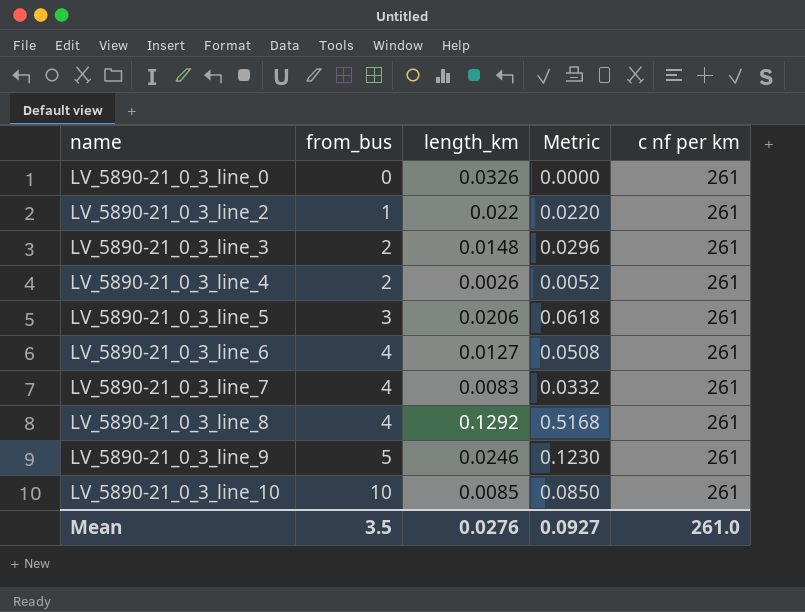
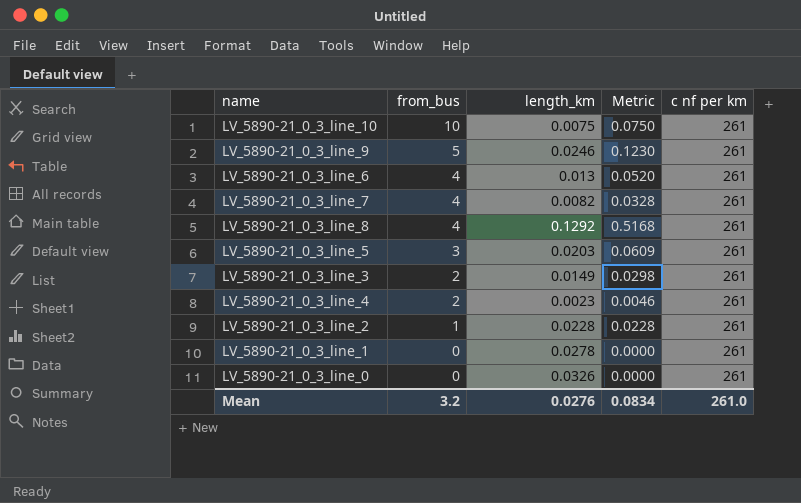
row order: name ascending -> from_bus descending
LV_5890-21_0_3_line_10 | length_km: 0.0085 -> 0.0075
LV_5890-21_0_3_line_10 | Metric: 0.0850 -> 0.0750
LV_5890-21_0_3_line_6 | length_km: 0.0127 -> 0.013
LV_5890-21_0_3_line_6 | Metric: 0.0508 -> 0.0520
LV_5890-21_0_3_line_7 | length_km: 0.0083 -> 0.0082
LV_5890-21_0_3_line_7 | Metric: 0.0332 -> 0.0328
LV_5890-21_0_3_line_5 | length_km: 0.0206 -> 0.0203
LV_5890-21_0_3_line_5 | Metric: 0.0618 -> 0.0609
LV_5890-21_0_3_line_3 | length_km: 0.0148 -> 0.0149
LV_5890-21_0_3_line_3 | Metric: 0.0296 -> 0.0298
LV_5890-21_0_3_line_4 | length_km: 0.0026 -> 0.0023
LV_5890-21_0_3_line_4 | Metric: 0.0052 -> 0.0046
LV_5890-21_0_3_line_2 | length_km: 0.022 -> 0.0228
LV_5890-21_0_3_line_2 | Metric: 0.0220 -> 0.0228
row LV_5890-21_0_3_line_1: none -> 0 | 0.0278 | 0.0000 | 261
Mean | from_bus: 3.5 -> 3.2
Mean | Metric: 0.0927 -> 0.0834

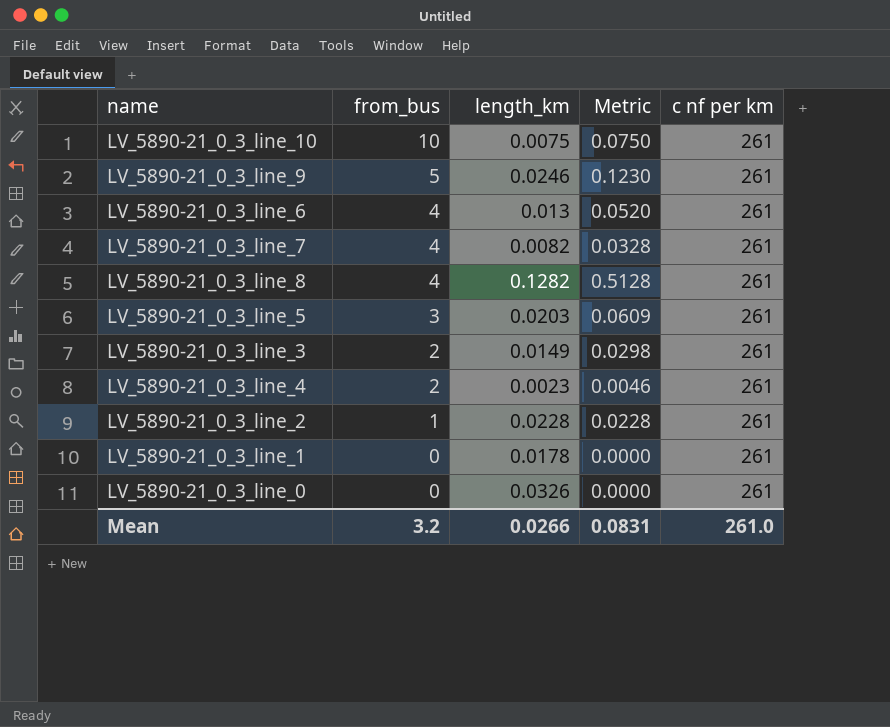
LV_5890-21_0_3_line_8 | length_km: 0.1292 -> 0.1282
LV_5890-21_0_3_line_8 | Metric: 0.5168 -> 0.5128
LV_5890-21_0_3_line_1 | length_km: 0.0278 -> 0.0178
Mean | length_km: 0.0276 -> 0.0266
Mean | Metric: 0.0834 -> 0.0831

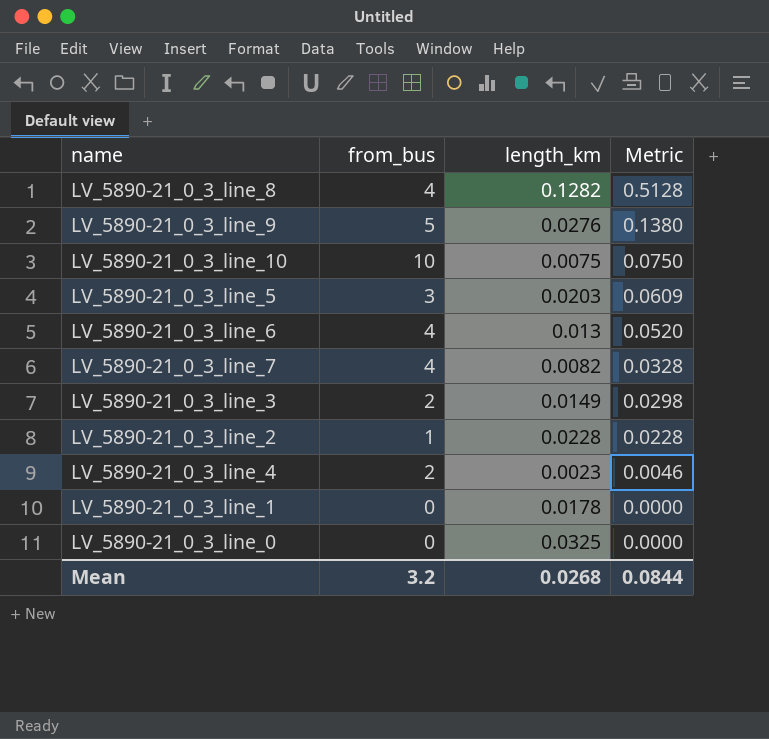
row order: from_bus descending -> Metric descending
column c nf per km | position: 5 -> none
LV_5890-21_0_3_line_9 | length_km: 0.0246 -> 0.0276
LV_5890-21_0_3_line_9 | Metric: 0.1230 -> 0.1380
LV_5890-21_0_3_line_0 | length_km: 0.0326 -> 0.0325
Mean | length_km: 0.0266 -> 0.0268
Mean | Metric: 0.0831 -> 0.0844

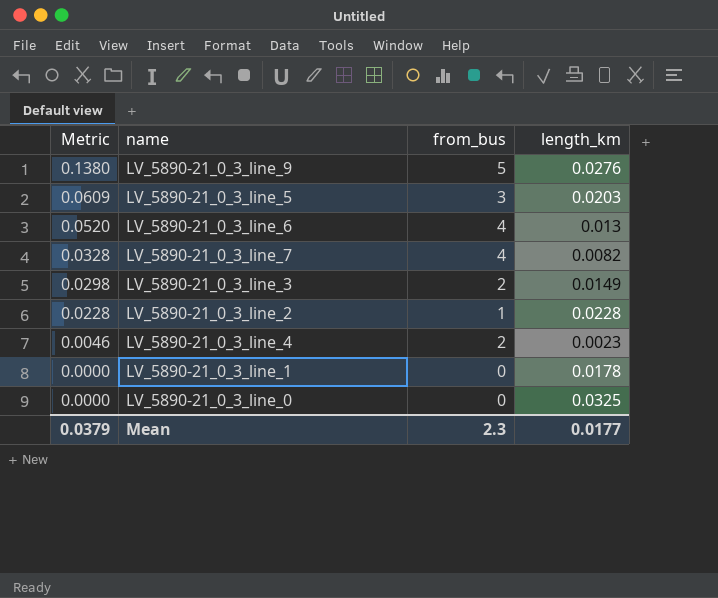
column Metric | position: 4 -> 1
row LV_5890-21_0_3_line_8: 4 | 0.1282 | 0.5128 -> none
row LV_5890-21_0_3_line_10: 10 | 0.0075 | 0.0750 -> none
Mean | Metric: 0.0844 -> 0.0379
Mean | from_bus: 3.2 -> 2.3
Mean | length_km: 0.0268 -> 0.0177

